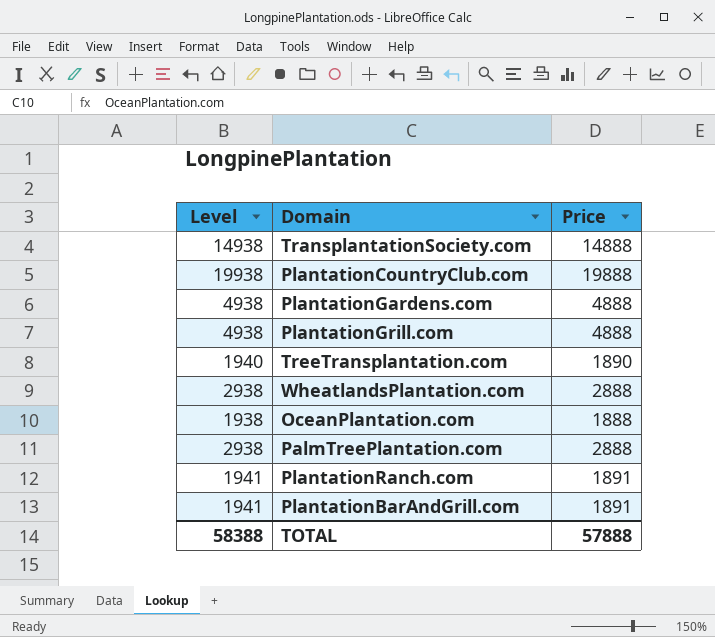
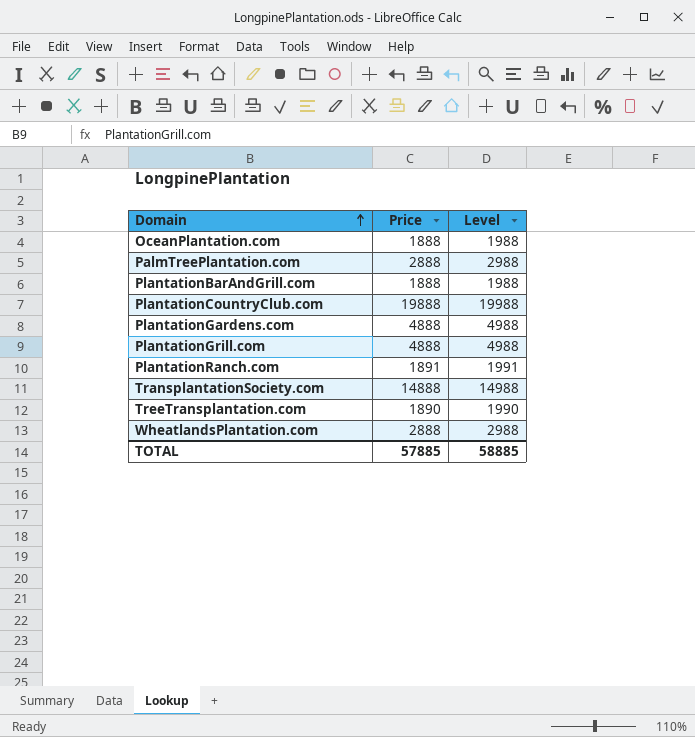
row order: none -> Domain ascending
column Level | formula: [Price] + 50 -> [Price] + 100
column Level | position: 1 -> 3
PlantationBarAndGrill.com | Price: 1891 -> 1888
TOTAL | Price: 57888 -> 57885
TOTAL | Level: 58388 -> 58885

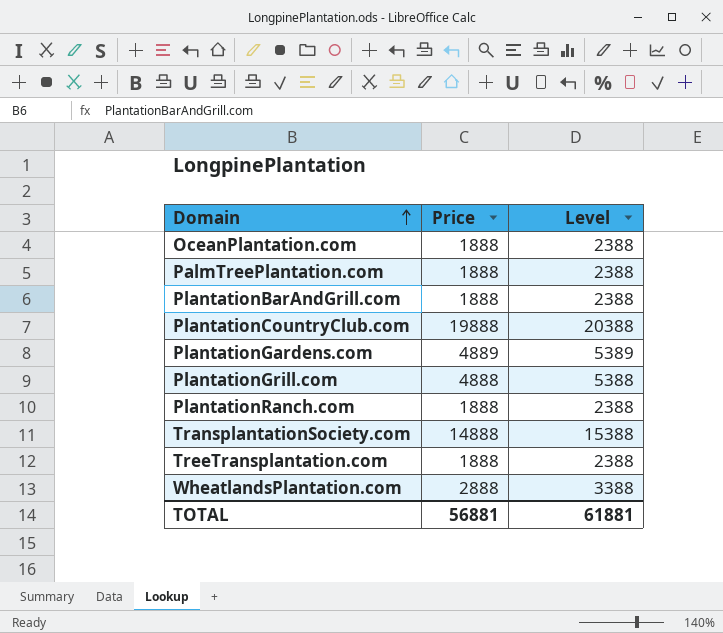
column Level | formula: [Price] + 100 -> [Price] + 500
PalmTreePlantation.com | Price: 2888 -> 1888
PlantationGardens.com | Price: 4888 -> 4889
PlantationRanch.com | Price: 1891 -> 1888
TreeTransplantation.com | Price: 1890 -> 1888
TOTAL | Price: 57885 -> 56881
TOTAL | Level: 58885 -> 61881

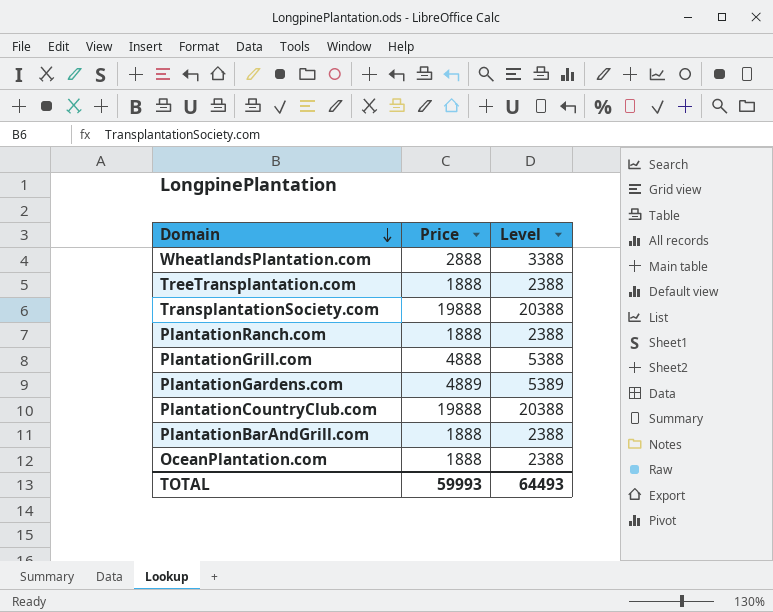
row order: Domain ascending -> Domain descending
row PalmTreePlantation.com: 1888 | 2388 -> none
TransplantationSociety.com | Price: 14888 -> 19888
TransplantationSociety.com | Level: 15388 -> 20388
TOTAL | Price: 56881 -> 59993
TOTAL | Level: 61881 -> 64493

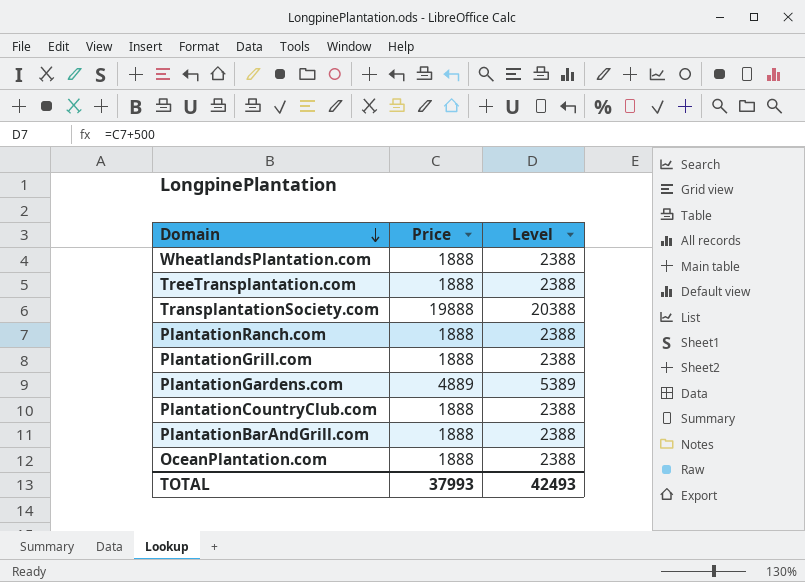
WheatlandsPlantation.com | Price: 2888 -> 1888
WheatlandsPlantation.com | Level: 3388 -> 2388
PlantationGrill.com | Price: 4888 -> 1888
PlantationGrill.com | Level: 5388 -> 2388
PlantationCountryClub.com | Price: 19888 -> 1888
PlantationCountryClub.com | Level: 20388 -> 2388
TOTAL | Price: 59993 -> 37993
TOTAL | Level: 64493 -> 42493

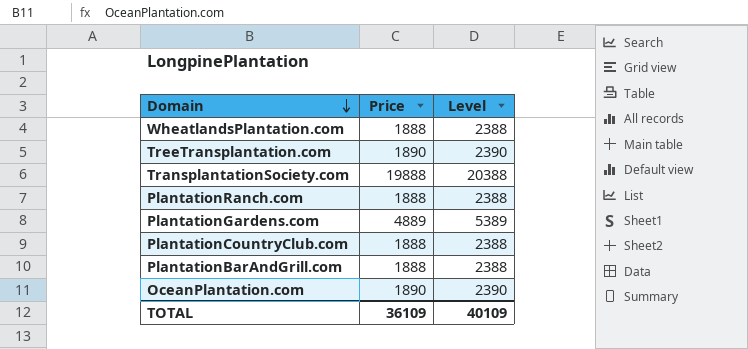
row PlantationGrill.com: 1888 | 2388 -> none
TreeTransplantation.com | Price: 1888 -> 1890
TreeTransplantation.com | Level: 2388 -> 2390
OceanPlantation.com | Price: 1888 -> 1890
OceanPlantation.com | Level: 2388 -> 2390
TOTAL | Price: 37993 -> 36109
TOTAL | Level: 42493 -> 40109

